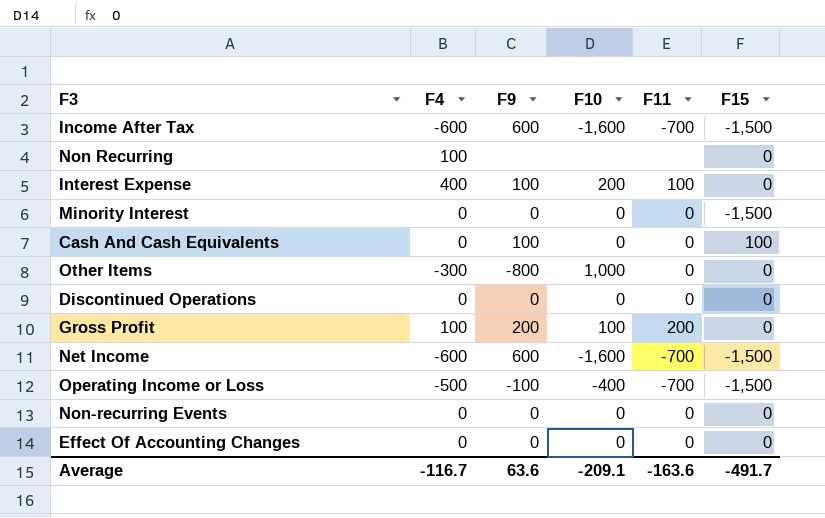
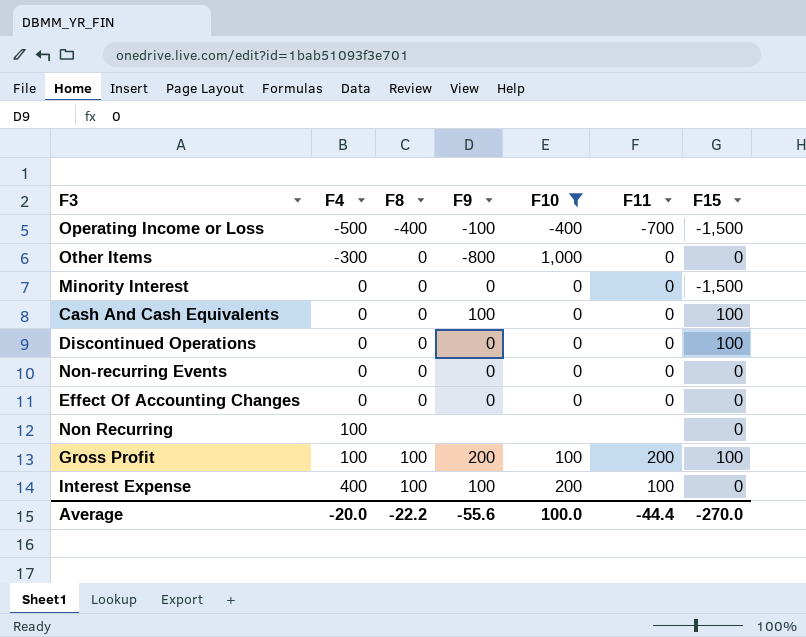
filter: none -> F10 != -1,600
row order: none -> F4 ascending
column F8 | position: none -> 3
Discontinued Operations | F15: 0 -> 100
Gross Profit | F15: 0 -> 100
Average | F4: -116.7 -> -20.0
Average | F9: 63.6 -> -55.6
Average | F10: -209.1 -> 100.0
Average | F11: -163.6 -> -44.4
Average | F15: -491.7 -> -270.0

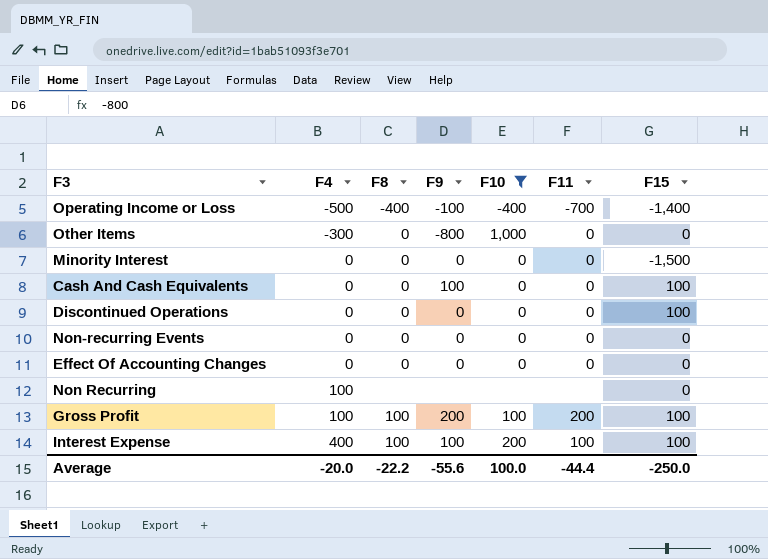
Operating Income or Loss | F15: -1,500 -> -1,400
Interest Expense | F15: 0 -> 100
Average | F15: -270.0 -> -250.0

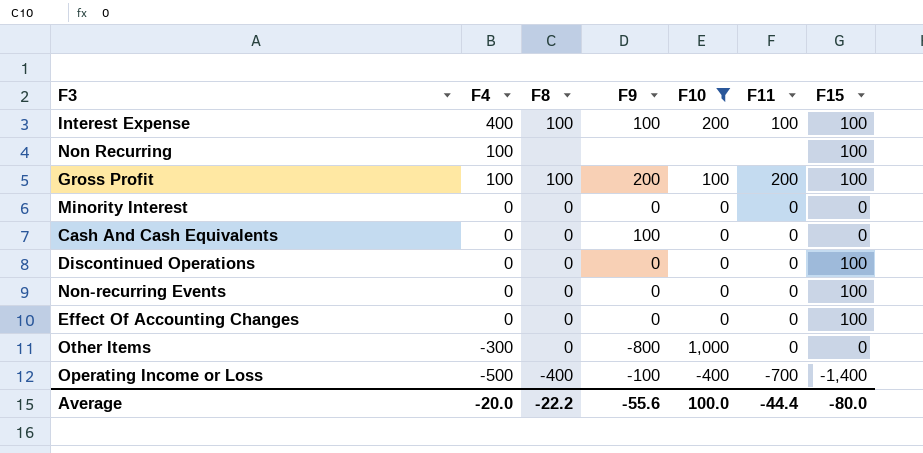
row order: F4 ascending -> F4 descending
Non Recurring | F15: 0 -> 100
Minority Interest | F15: -1,500 -> 0
Cash And Cash Equivalents | F15: 100 -> 0
Non-recurring Events | F15: 0 -> 100
Effect Of Accounting Changes | F15: 0 -> 100
Average | F15: -250.0 -> -80.0

